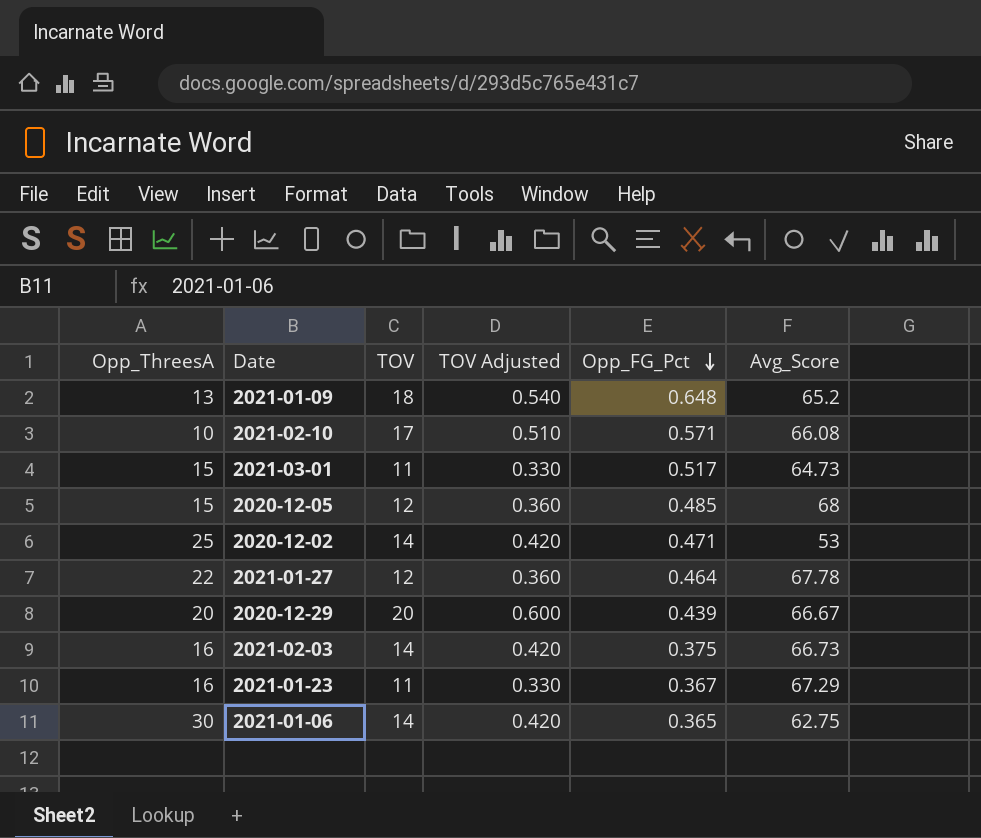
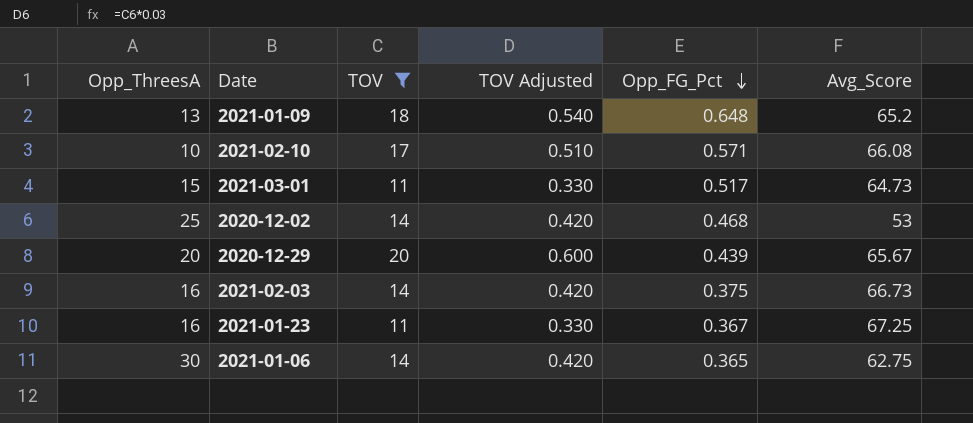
filter: none -> TOV != 12
2020-12-02 | Opp_FG_Pct: 0.471 -> 0.468
2020-12-29 | Avg_Score: 66.67 -> 65.67
2021-01-23 | Avg_Score: 67.29 -> 67.25

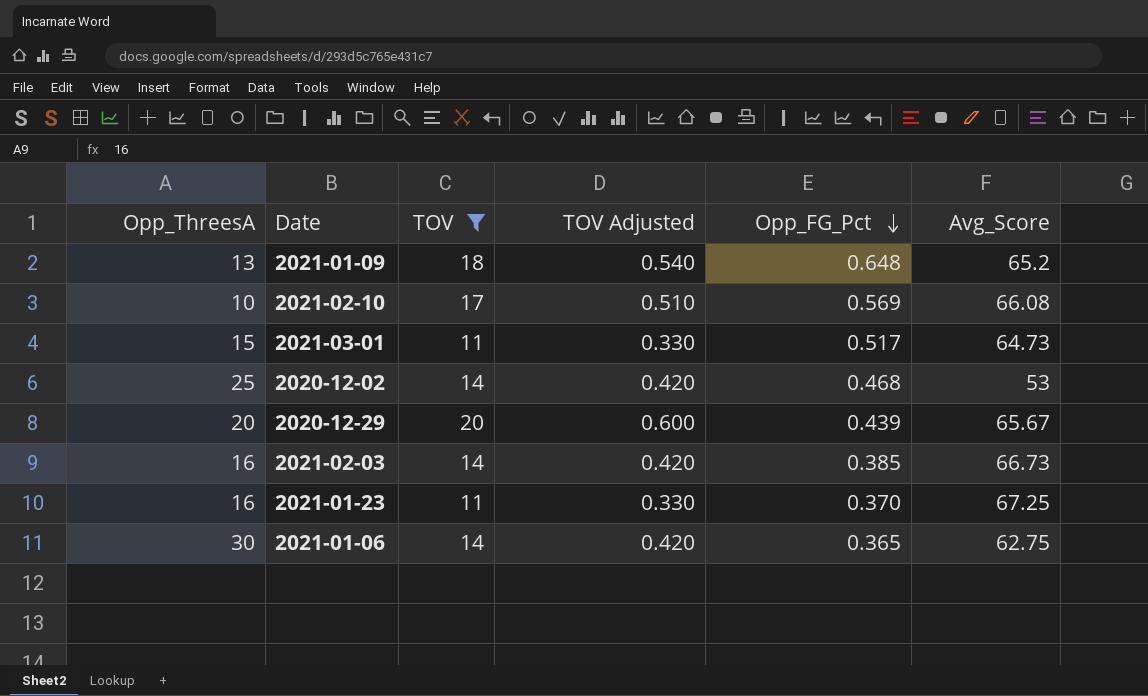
2021-02-10 | Opp_FG_Pct: 0.571 -> 0.569
2021-02-03 | Opp_FG_Pct: 0.375 -> 0.385
2021-01-23 | Opp_FG_Pct: 0.367 -> 0.370

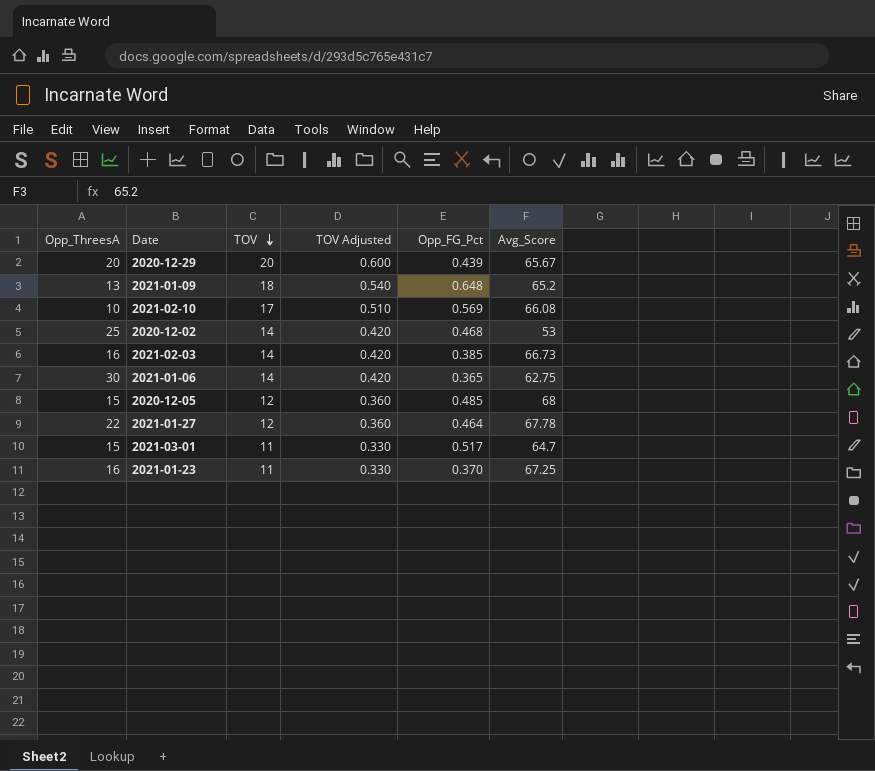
filter: TOV != 12 -> none
row order: Opp_FG_Pct descending -> TOV descending
2021-03-01 | Avg_Score: 64.73 -> 64.7

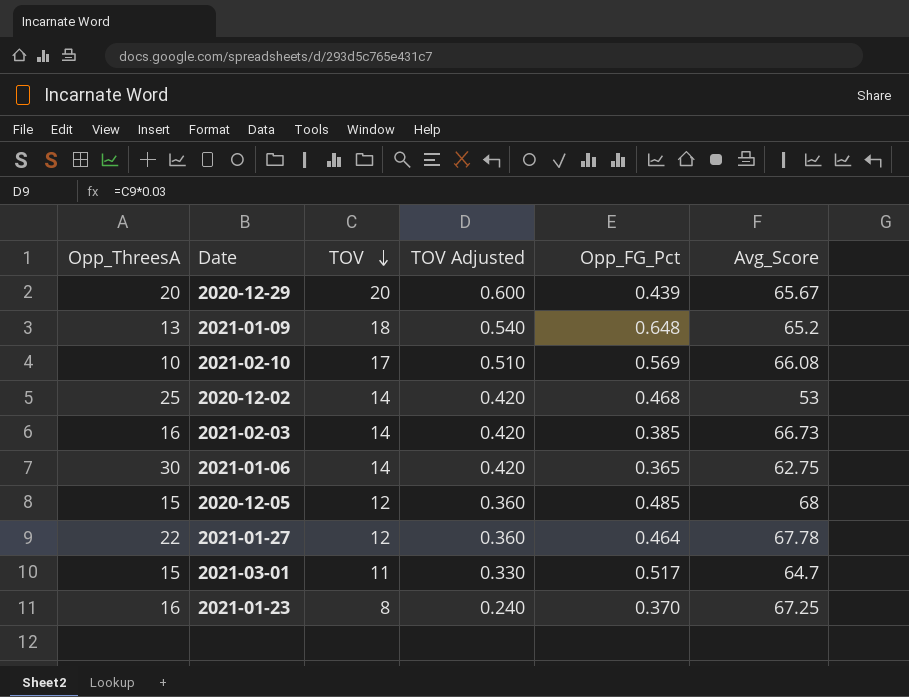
2021-01-23 | TOV: 11 -> 8
2021-01-23 | TOV Adjusted: 0.330 -> 0.240

